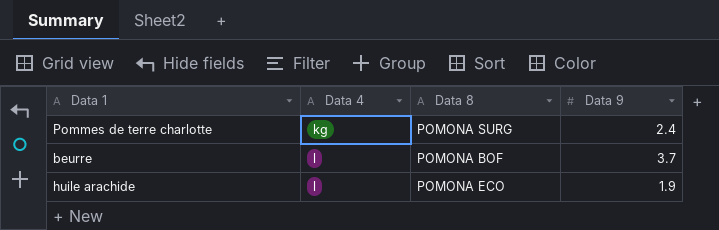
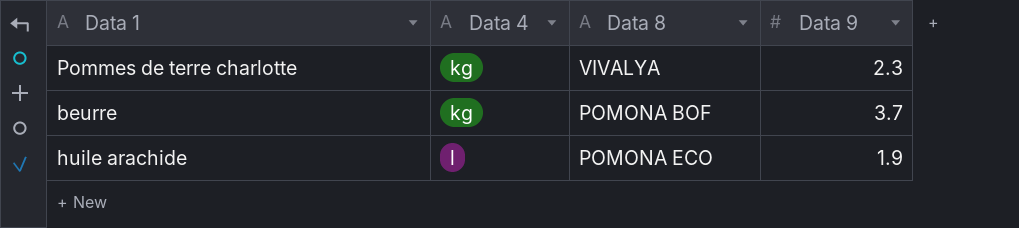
Pommes de terre charlotte | Data 8: POMONA SURG -> VIVALYA
Pommes de terre charlotte | Data 9: 2.4 -> 2.3
beurre | Data 4: l -> kg

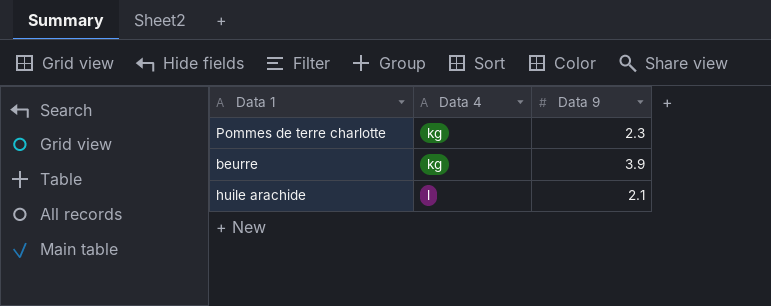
column Data 8 | position: 3 -> none
beurre | Data 9: 3.7 -> 3.9
huile arachide | Data 9: 1.9 -> 2.1

